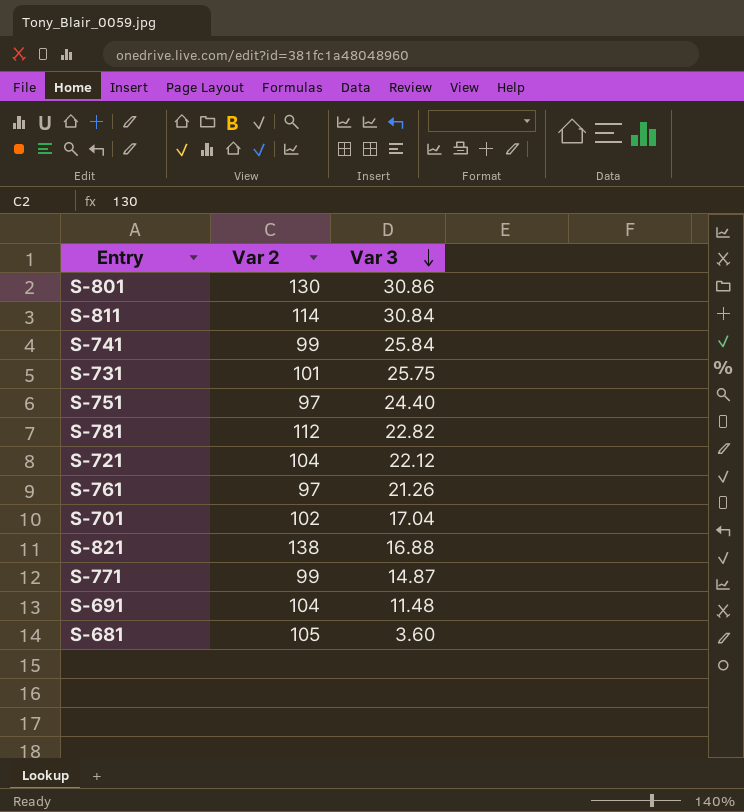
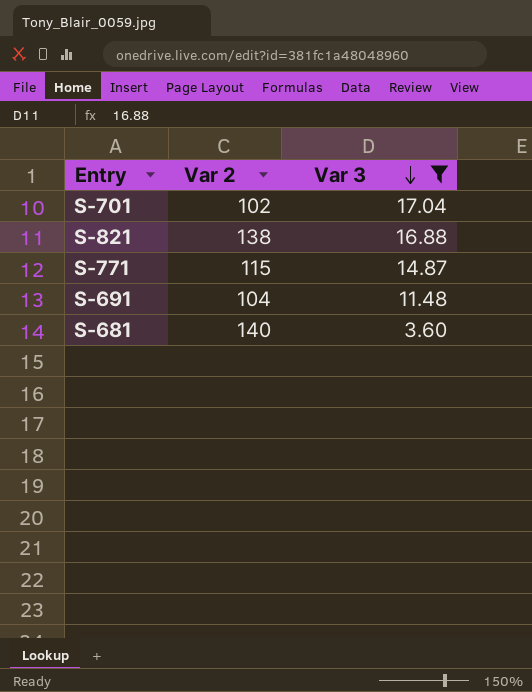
filter: none -> Var 3 <= 17.04
S-771 | Var 2: 99 -> 115
S-681 | Var 2: 105 -> 140

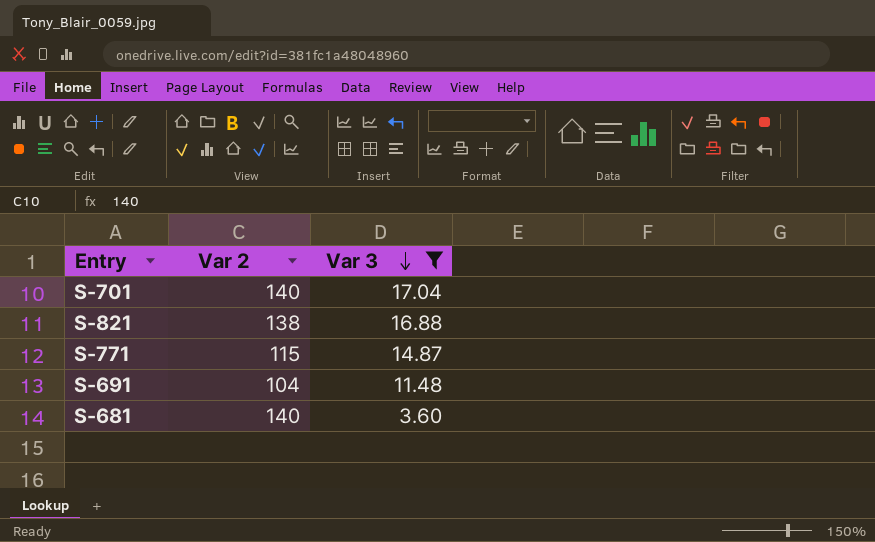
S-701 | Var 2: 102 -> 140

